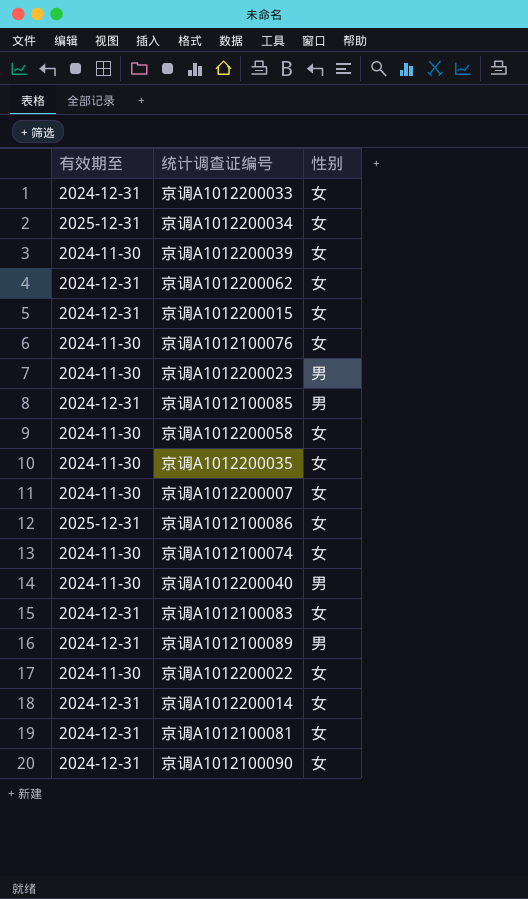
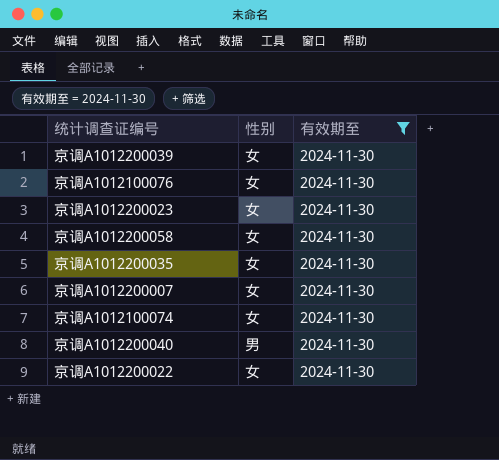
filter: none -> 有效期至 = 2024-11-30
column 有效期至 | position: 1 -> 3
京调A1012200023 | 性别: 男 -> 女

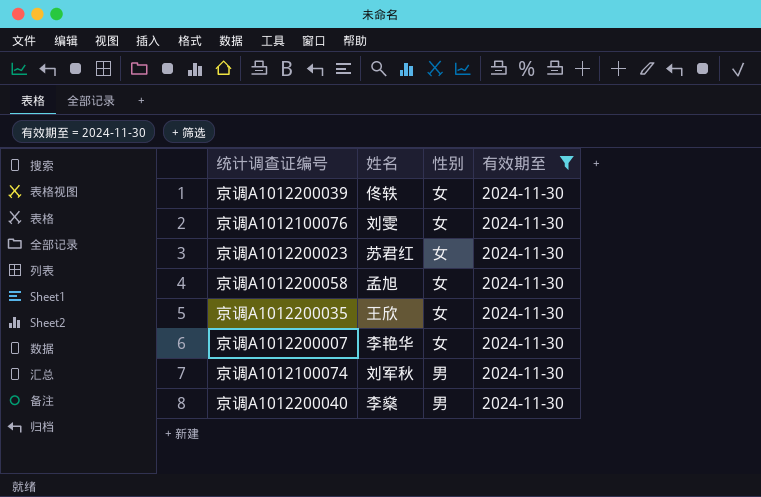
column 姓名 | position: none -> 2
row 京调A1012200022: 女 | 2024-11-30 -> none
京调A1012100074 | 性别: 女 -> 男

